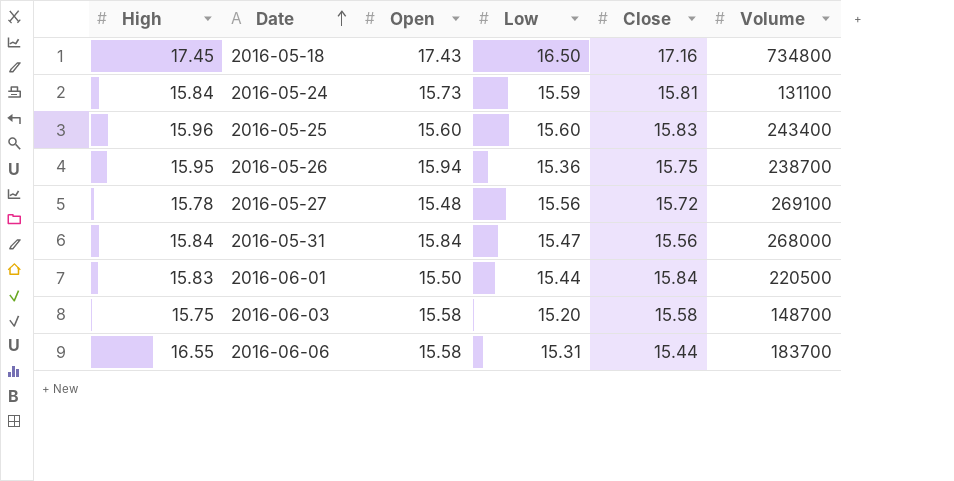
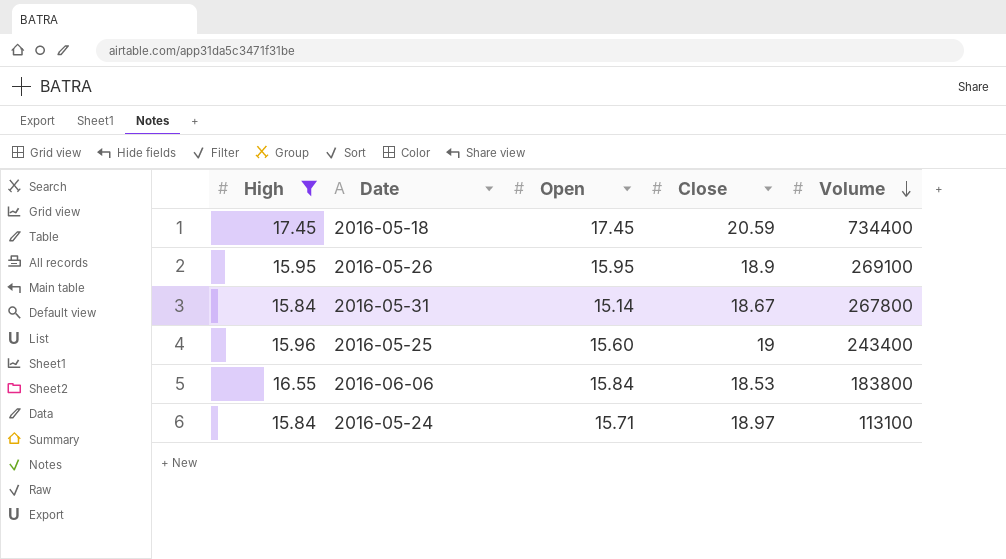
filter: none -> High >= 15.84
row order: Date ascending -> Volume descending
column Low | position: 4 -> none
2016-05-18 | Open: 17.43 -> 17.45
2016-05-18 | Close: 17.16 -> 20.59
2016-05-18 | Volume: 734800 -> 734400
2016-05-26 | Open: 15.94 -> 15.95
2016-05-26 | Close: 15.75 -> 18.9
2016-05-26 | Volume: 238700 -> 269100
2016-05-31 | Open: 15.84 -> 15.14
2016-05-31 | Close: 15.56 -> 18.67
2016-05-31 | Volume: 268000 -> 267800
2016-05-25 | Close: 15.83 -> 19
2016-06-06 | Open: 15.58 -> 15.84
2016-06-06 | Close: 15.44 -> 18.53
2016-06-06 | Volume: 183700 -> 183800
2016-05-24 | Open: 15.73 -> 15.71
2016-05-24 | Close: 15.81 -> 18.97
2016-05-24 | Volume: 131100 -> 113100

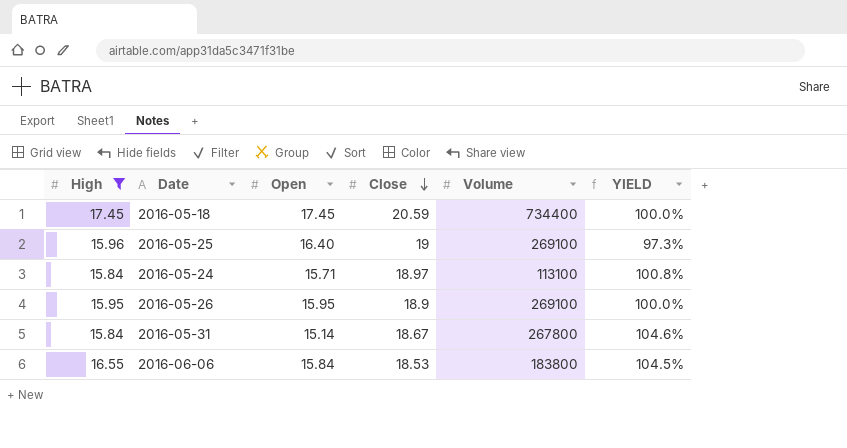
row order: Volume descending -> Close descending
column YIELD | formula: none -> [High] / [Open]
2016-05-25 | Open: 15.60 -> 16.40
2016-05-25 | Volume: 243400 -> 269100

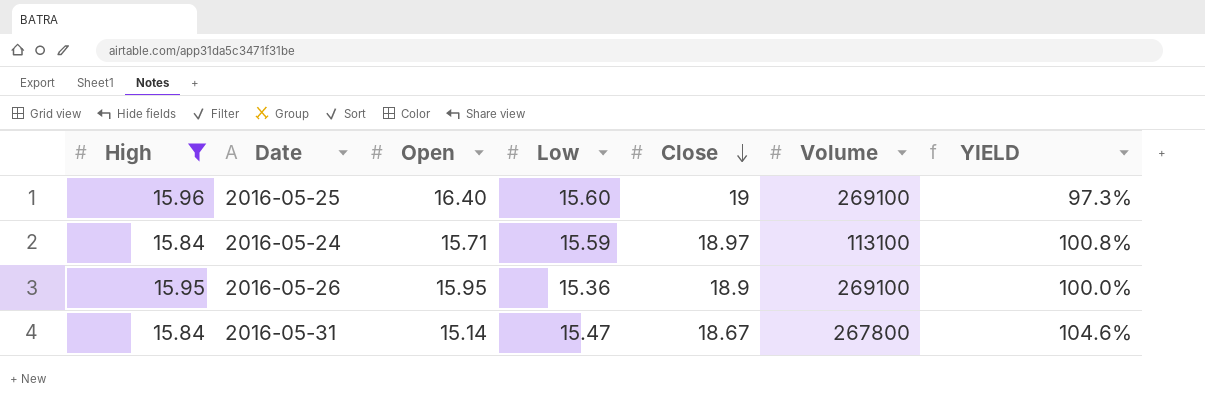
column Low | position: none -> 4
row 2016-05-18: 17.45 | 17.45 | 20.59 | 734400 | 100.0% -> none
row 2016-06-06: 16.55 | 15.84 | 18.53 | 183800 | 104.5% -> none

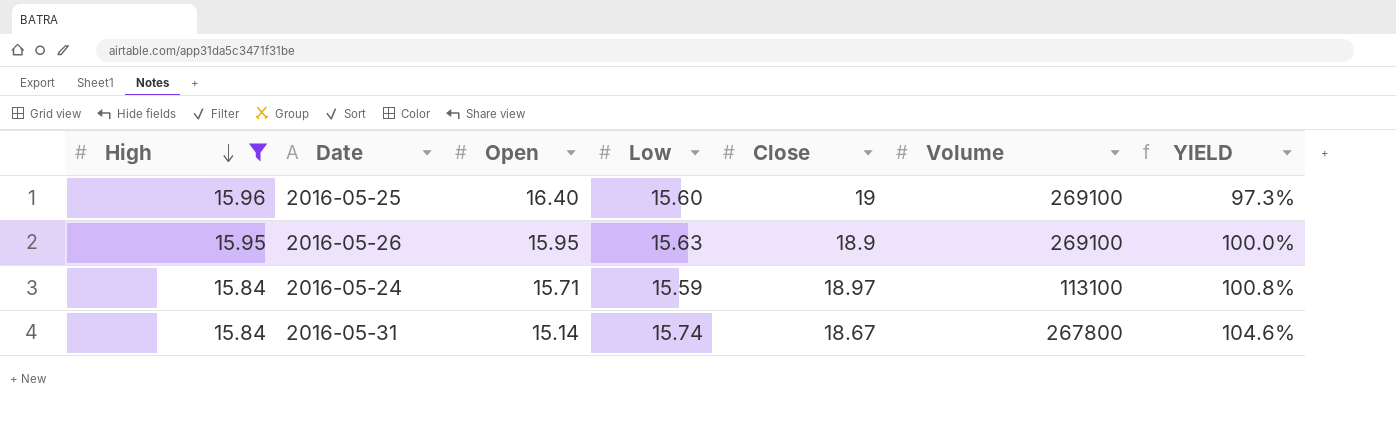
row order: Close descending -> High descending
2016-05-26 | Low: 15.36 -> 15.63
2016-05-31 | Low: 15.47 -> 15.74

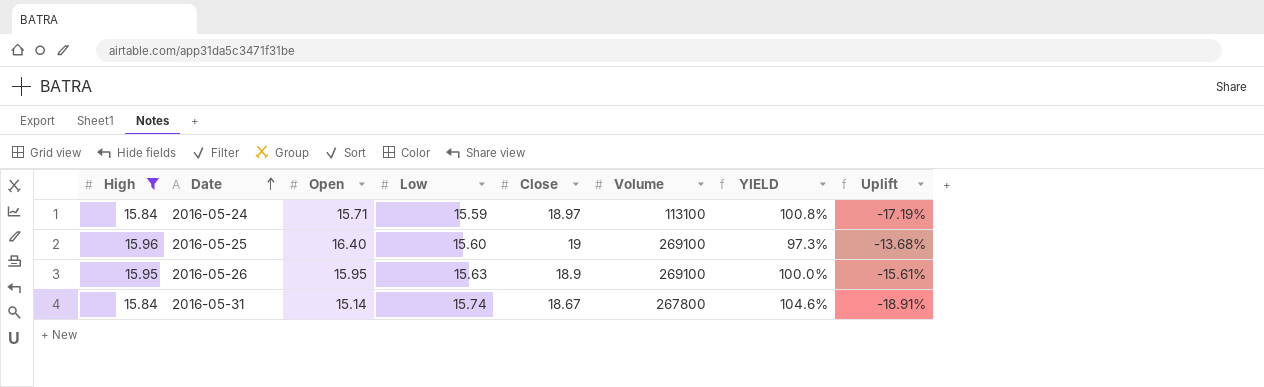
row order: High descending -> Date ascending
column Uplift | formula: none -> ([Open] - [Close]) / [Close]

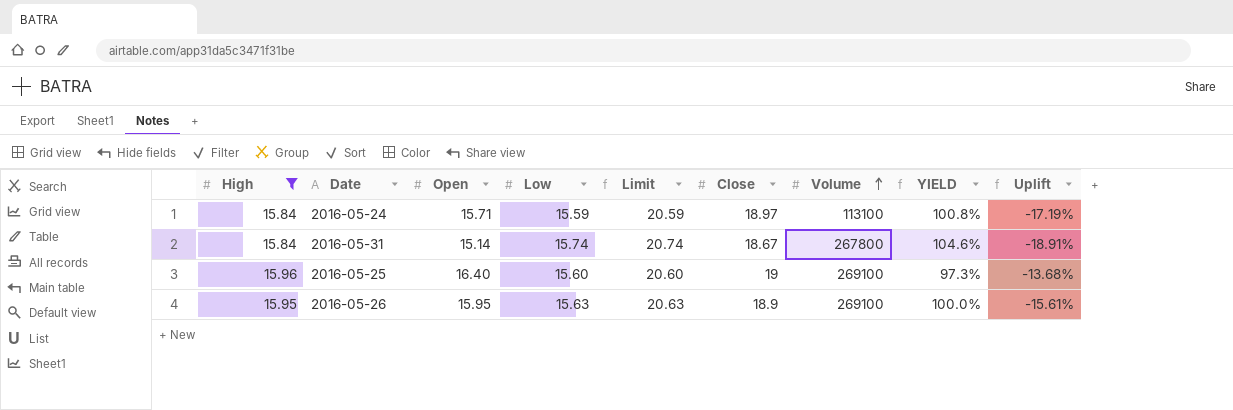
row order: Date ascending -> Volume ascending
column Limit | formula: none -> [Low] + 5

